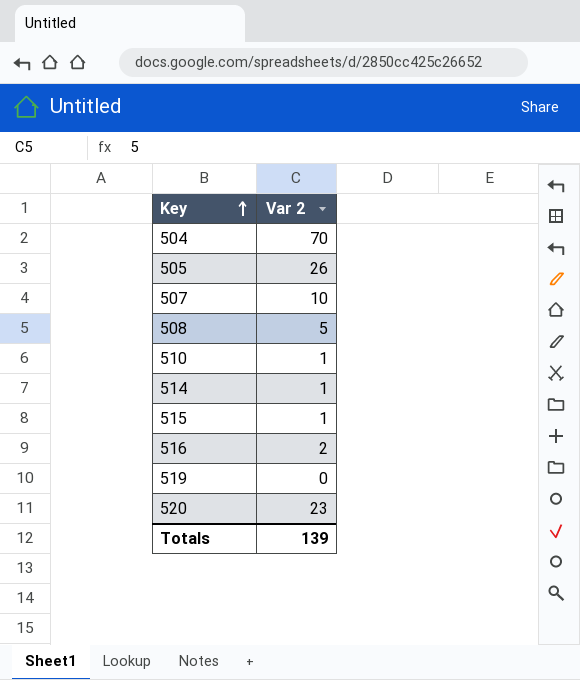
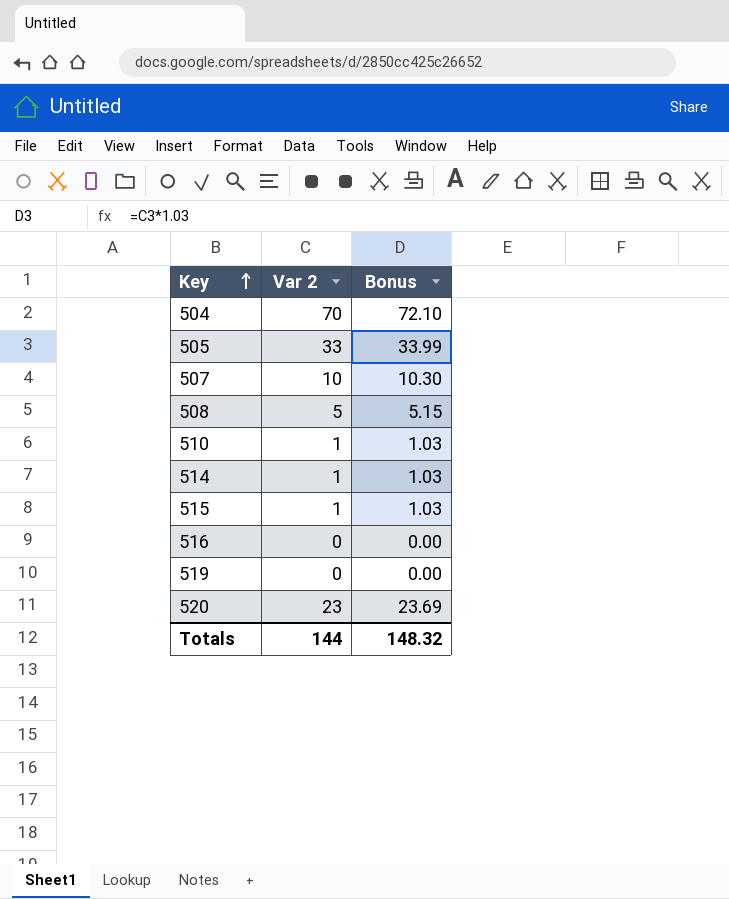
column Bonus | formula: none -> [Var 2] * 1.03
505 | Var 2: 26 -> 33
516 | Var 2: 2 -> 0
Totals | Var 2: 139 -> 144

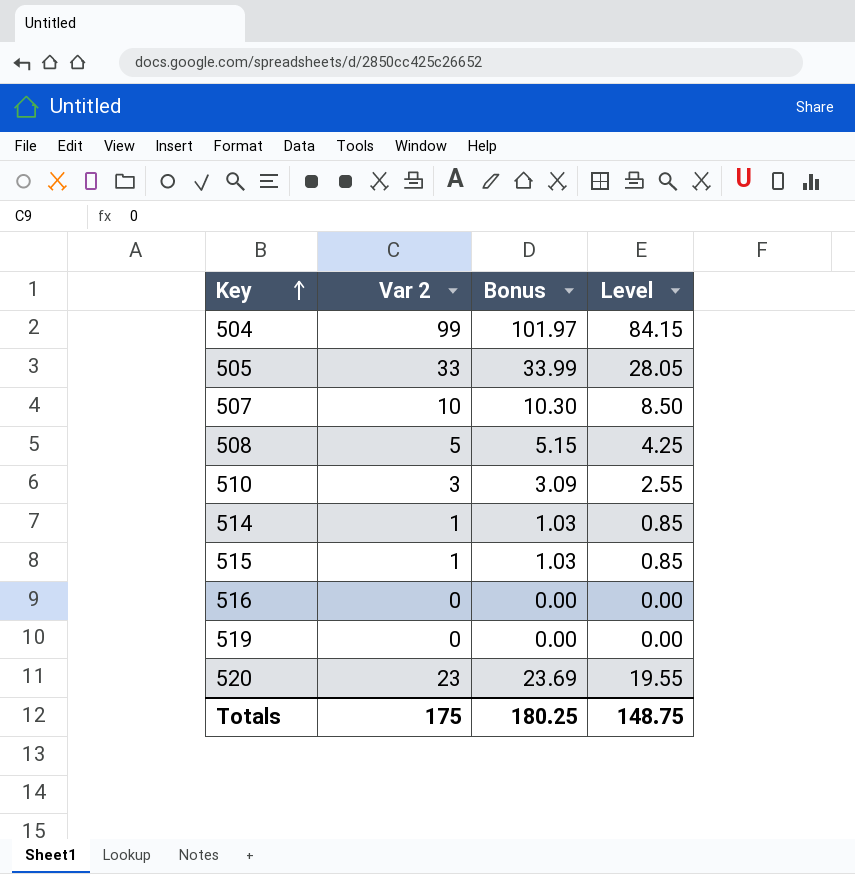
column Level | formula: none -> [Var 2] * 0.85
504 | Var 2: 70 -> 99
504 | Bonus: 72.10 -> 101.97
510 | Var 2: 1 -> 3
510 | Bonus: 1.03 -> 3.09
Totals | Var 2: 144 -> 175
Totals | Bonus: 148.32 -> 180.25

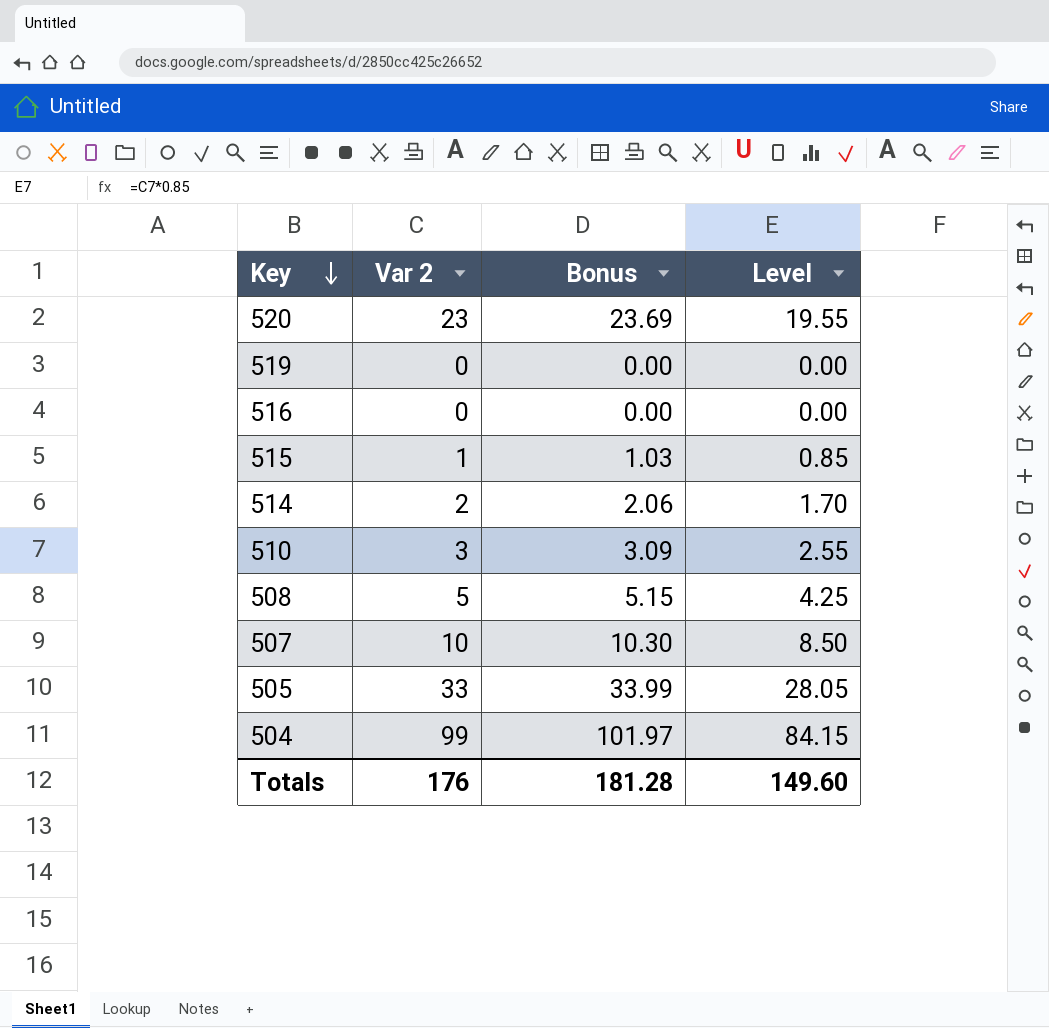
row order: Key ascending -> Key descending
514 | Var 2: 1 -> 2
514 | Bonus: 1.03 -> 2.06
514 | Level: 0.85 -> 1.70
Totals | Var 2: 175 -> 176
Totals | Bonus: 180.25 -> 181.28
Totals | Level: 148.75 -> 149.60

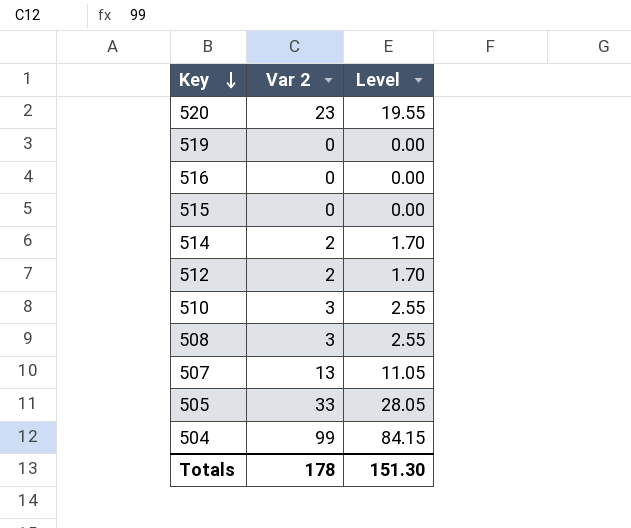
column Bonus | formula: [Var 2] * 1.03 -> none
515 | Var 2: 1 -> 0
515 | Level: 0.85 -> 0.00
row 512: none -> 2 | 1.70
508 | Var 2: 5 -> 3
508 | Level: 4.25 -> 2.55
507 | Var 2: 10 -> 13
507 | Level: 8.50 -> 11.05
Totals | Var 2: 176 -> 178
Totals | Level: 149.60 -> 151.30

